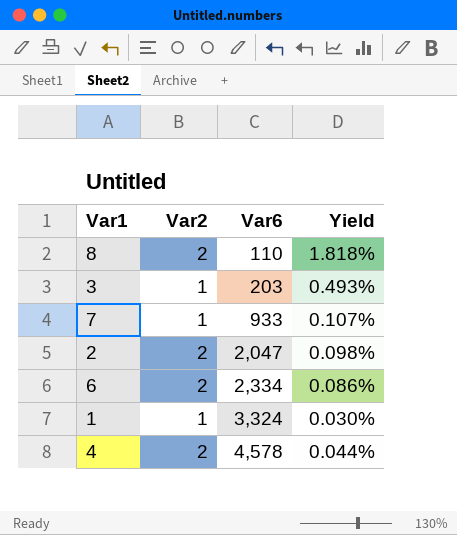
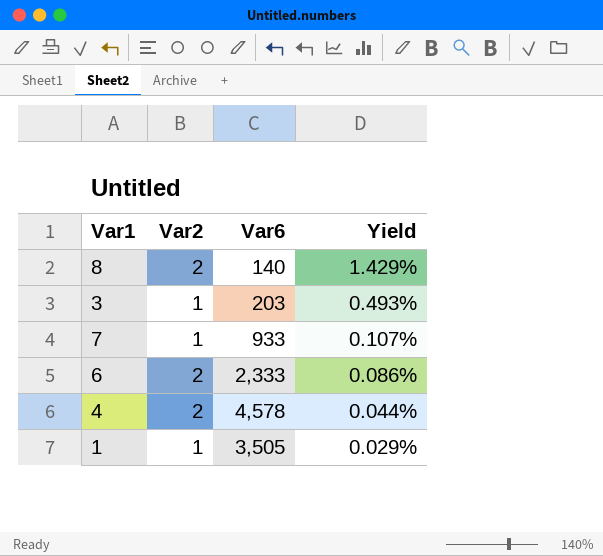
row order: Var6 ascending -> Yield descending
row 2: 2 | 2,047 | 0.098% -> none
8 | Var6: 110 -> 140
8 | Yield: 1.818% -> 1.429%
6 | Var6: 2,334 -> 2,333
1 | Var6: 3,324 -> 3,505
1 | Yield: 0.030% -> 0.029%

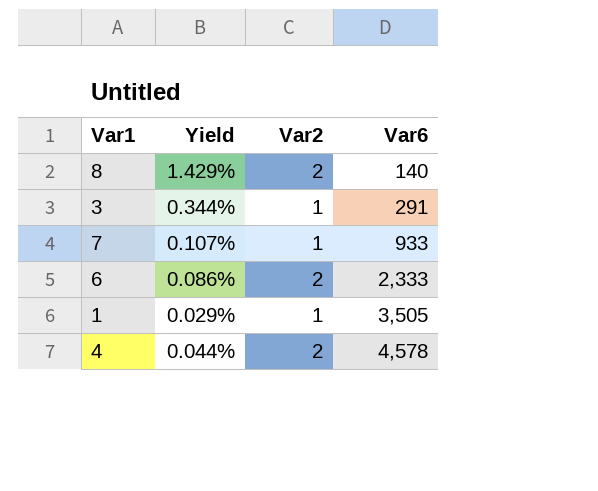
row order: Yield descending -> Var6 ascending
column Yield | position: 4 -> 2
3 | Yield: 0.493% -> 0.344%
3 | Var6: 203 -> 291

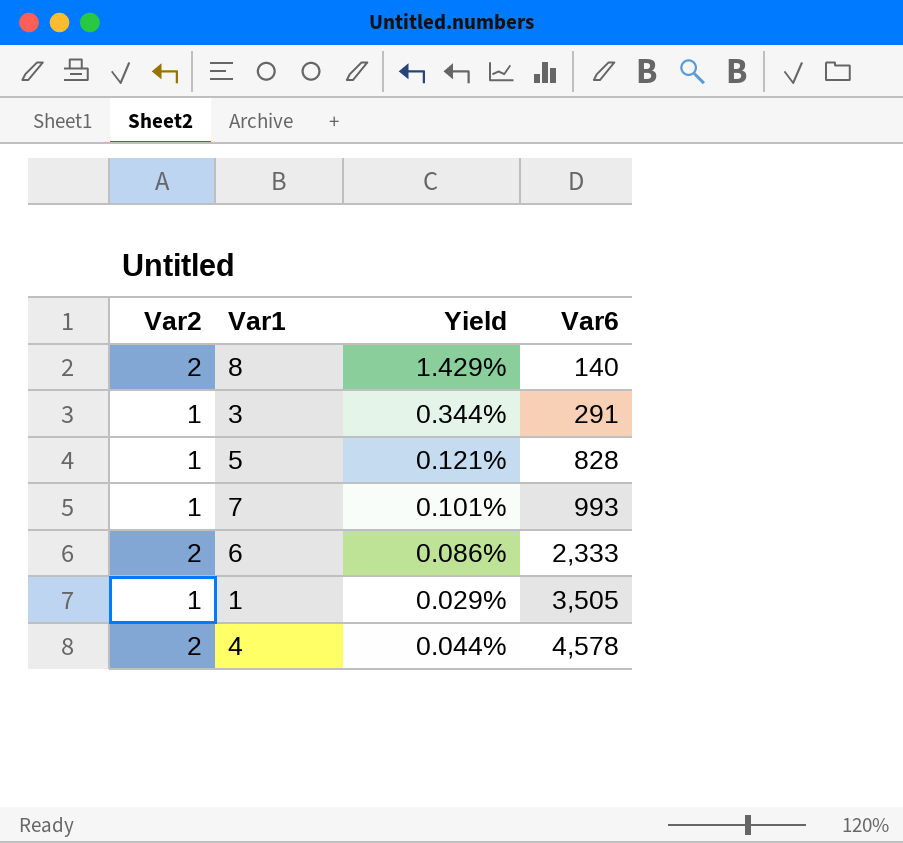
column Var2 | position: 3 -> 1
row 5: none -> 1 | 0.121% | 828
7 | Yield: 0.107% -> 0.101%
7 | Var6: 933 -> 993

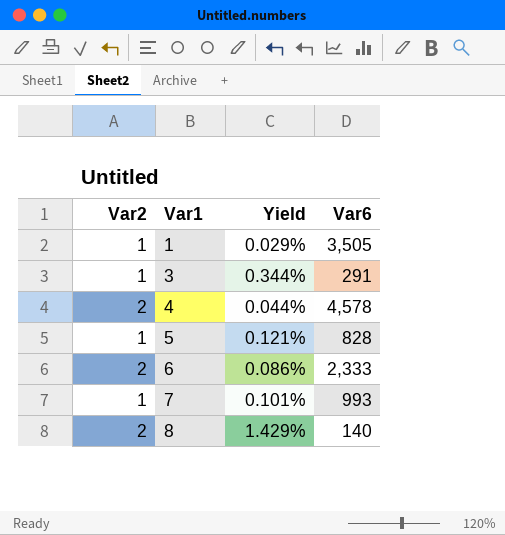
row order: Var6 ascending -> Var1 ascending

